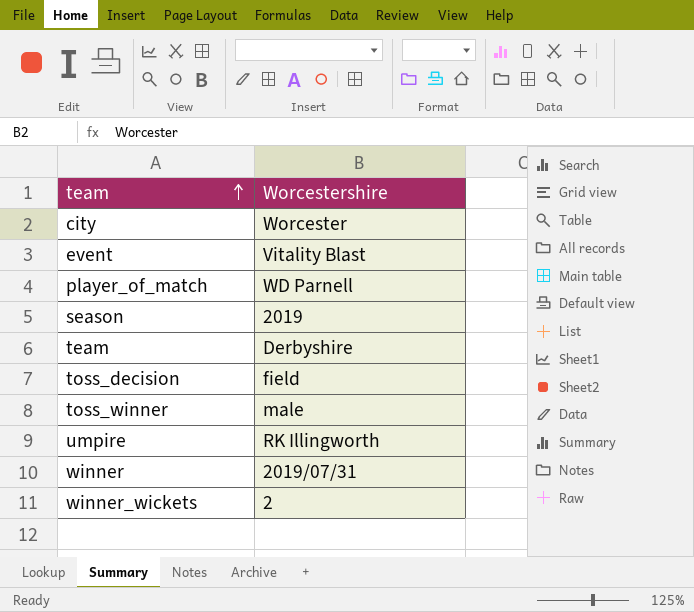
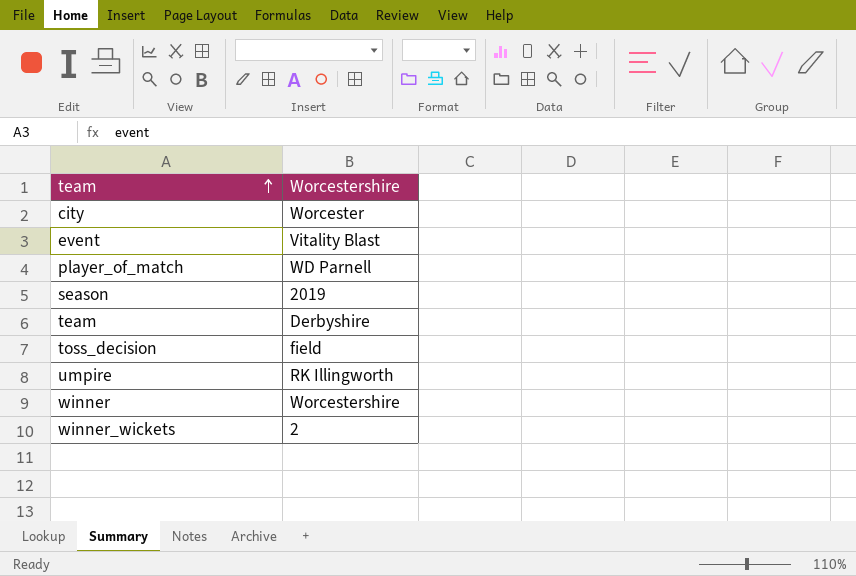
row toss_winner: male -> none
winner | Worcestershire: 2019/07/31 -> Worcestershire

